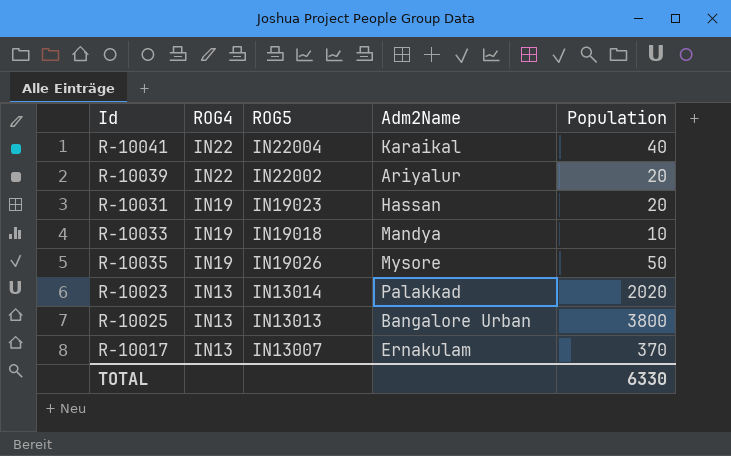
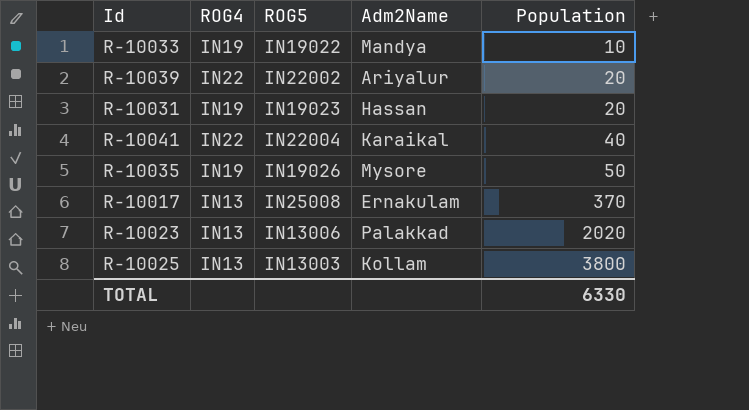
row order: ROG4 descending -> Population ascending
R-10033 | ROG5: IN19018 -> IN19022
R-10017 | ROG5: IN13007 -> IN25008
R-10023 | ROG5: IN13014 -> IN13006
R-10025 | ROG5: IN13013 -> IN13003
R-10025 | Adm2Name: Bangalore Urban -> Kollam

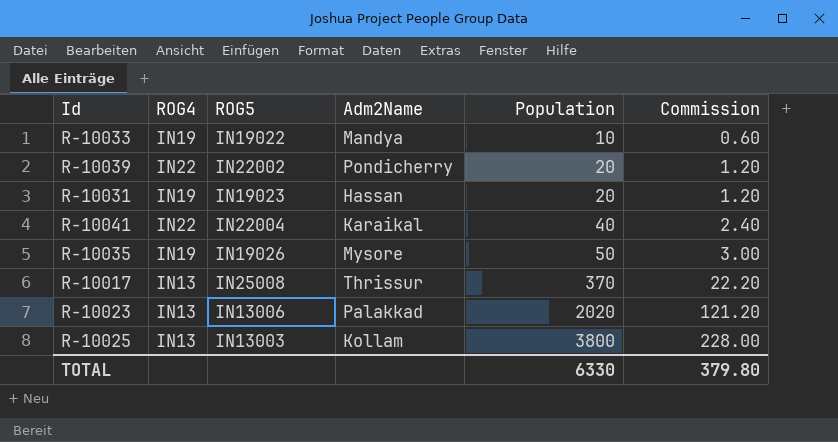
column Commission | formula: none -> [Population] * 0.06
R-10039 | Adm2Name: Ariyalur -> Pondicherry
R-10017 | Adm2Name: Ernakulam -> Thrissur

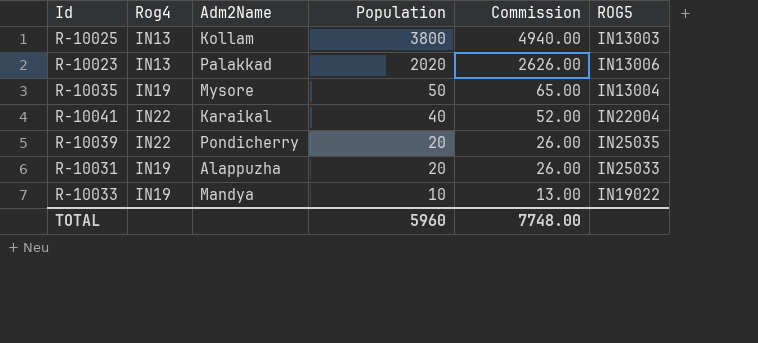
row order: Population ascending -> Population descending
column name: ROG4 -> Rog4
column Commission | formula: [Population] * 0.06 -> [Population] * 1.3
column ROG5 | position: 3 -> 6
row R-10017: IN13 | IN25008 | Thrissur | 370 | 22.20 -> none
R-10035 | ROG5: IN19026 -> IN13004
R-10039 | ROG5: IN22002 -> IN25035
R-10031 | Adm2Name: Hassan -> Alappuzha
R-10031 | ROG5: IN19023 -> IN25033
TOTAL | Population: 6330 -> 5960
TOTAL | Commission: 379.80 -> 7748.00

